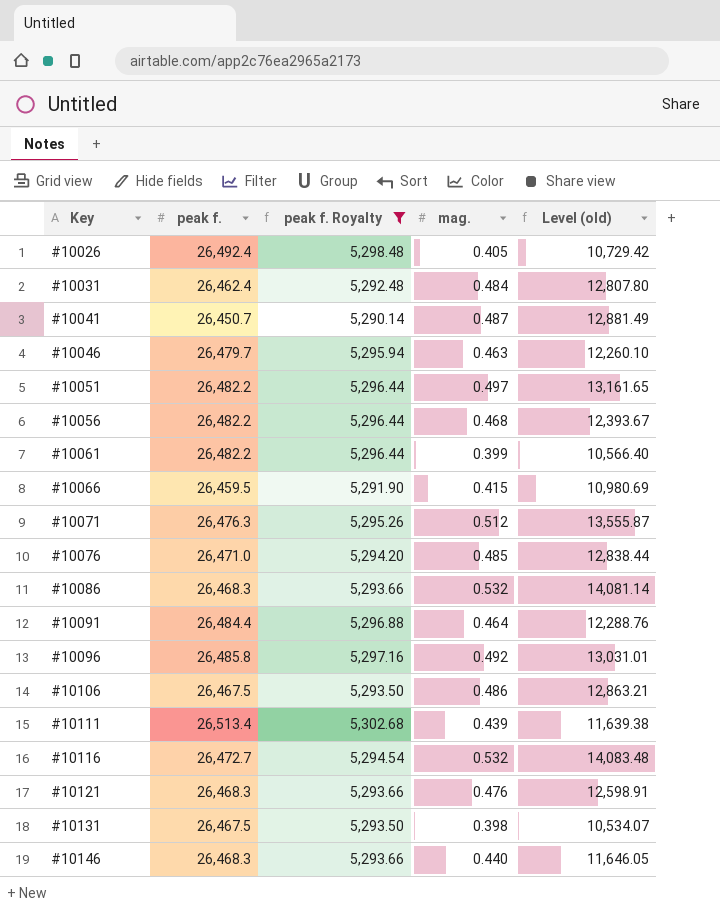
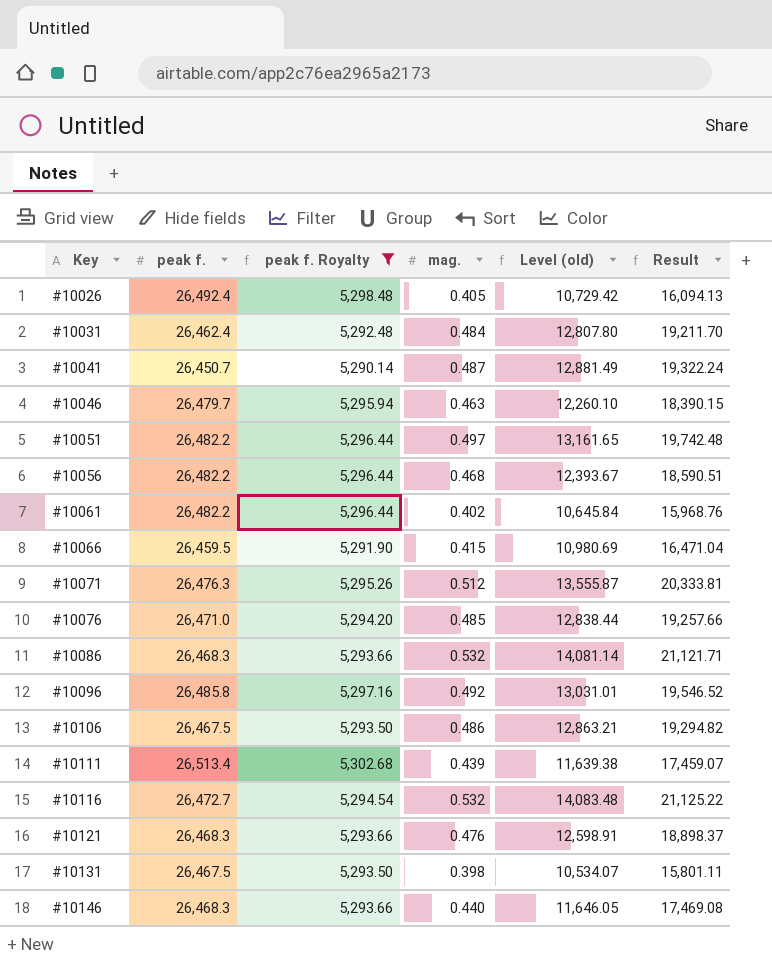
column Result | formula: none -> [Level (old)] * 1.5
row #10091: 26,484.4 | 5,296.88 | 0.464 | 12,288.76 -> none
#10061 | mag.: 0.399 -> 0.402
#10061 | Level (old): 10,566.40 -> 10,645.84

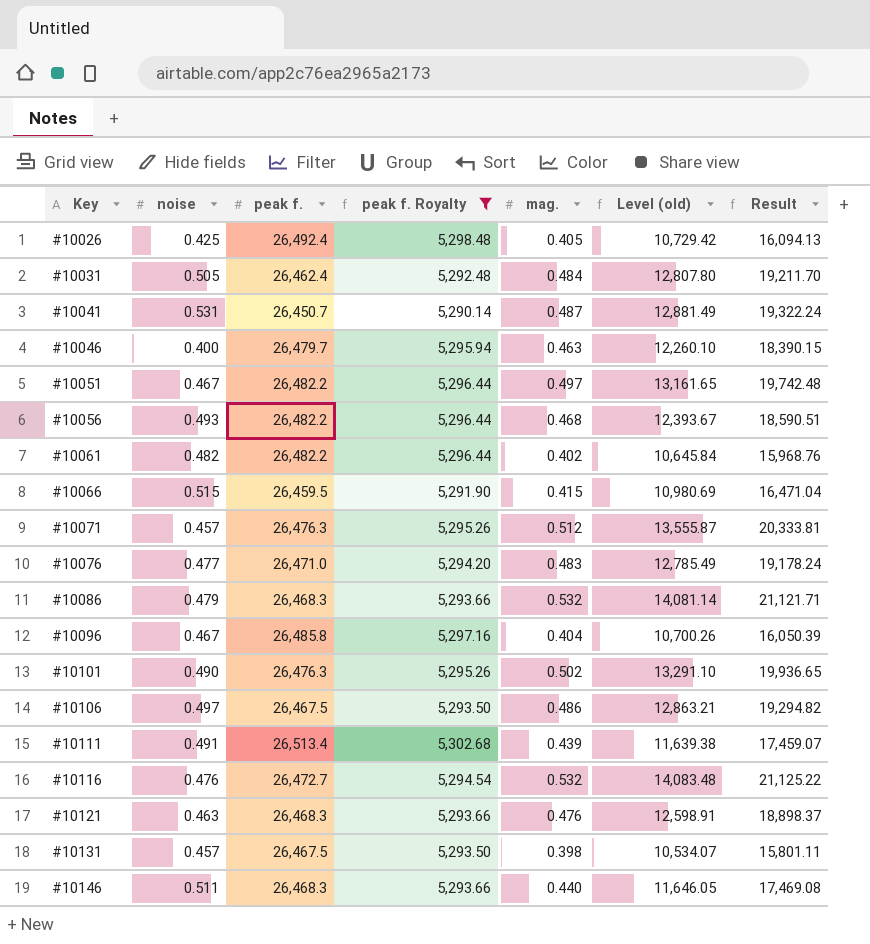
column noise | position: none -> 2
#10076 | mag.: 0.485 -> 0.483
#10076 | Level (old): 12,838.44 -> 12,785.49
#10076 | Result: 19,257.66 -> 19,178.24
#10096 | mag.: 0.492 -> 0.404
#10096 | Level (old): 13,031.01 -> 10,700.26
#10096 | Result: 19,546.52 -> 16,050.39
row #10101: none -> 0.490 | 26,476.3 | 5,295.26 | 0.502 | 13,291.10 | 19,936.65

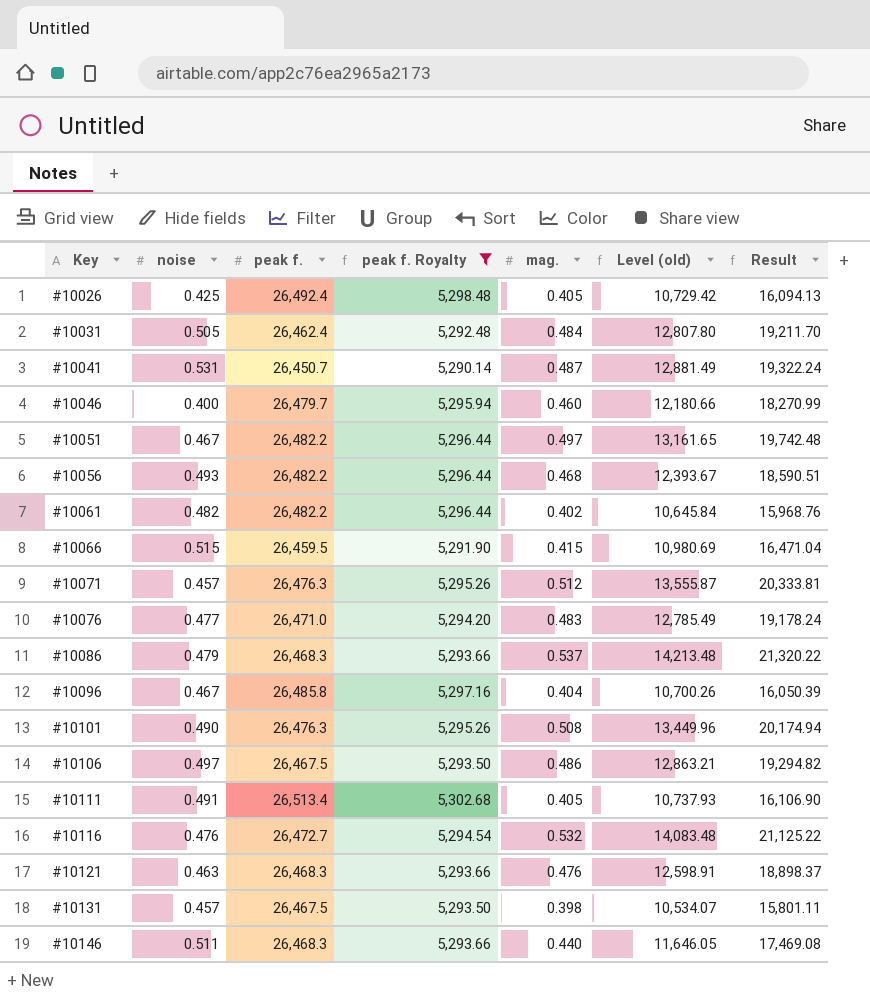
#10046 | mag.: 0.463 -> 0.460
#10046 | Level (old): 12,260.10 -> 12,180.66
#10046 | Result: 18,390.15 -> 18,270.99
#10086 | mag.: 0.532 -> 0.537
#10086 | Level (old): 14,081.14 -> 14,213.48
#10086 | Result: 21,121.71 -> 21,320.22
#10101 | mag.: 0.502 -> 0.508
#10101 | Level (old): 13,291.10 -> 13,449.96
#10101 | Result: 19,936.65 -> 20,174.94
#10111 | mag.: 0.439 -> 0.405
#10111 | Level (old): 11,639.38 -> 10,737.93
#10111 | Result: 17,459.07 -> 16,106.90

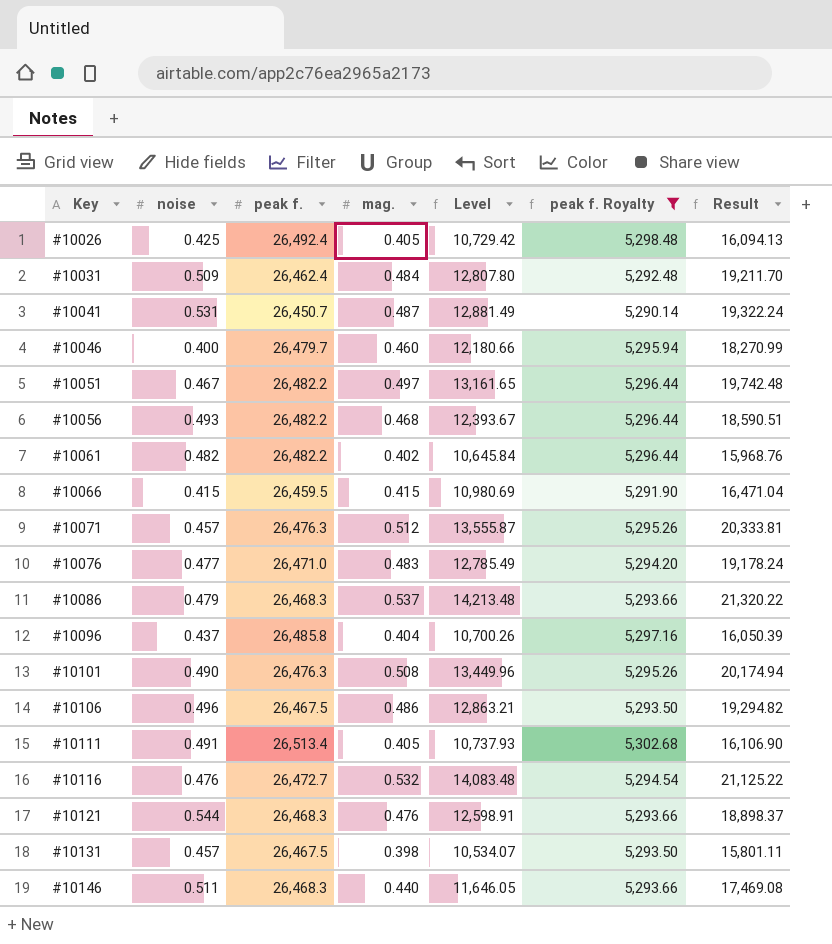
column name: Level (old) -> Level
column peak f. Royalty | position: 4 -> 6
#10031 | noise: 0.505 -> 0.509
#10066 | noise: 0.515 -> 0.415
#10096 | noise: 0.467 -> 0.437
#10106 | noise: 0.497 -> 0.496
#10121 | noise: 0.463 -> 0.544

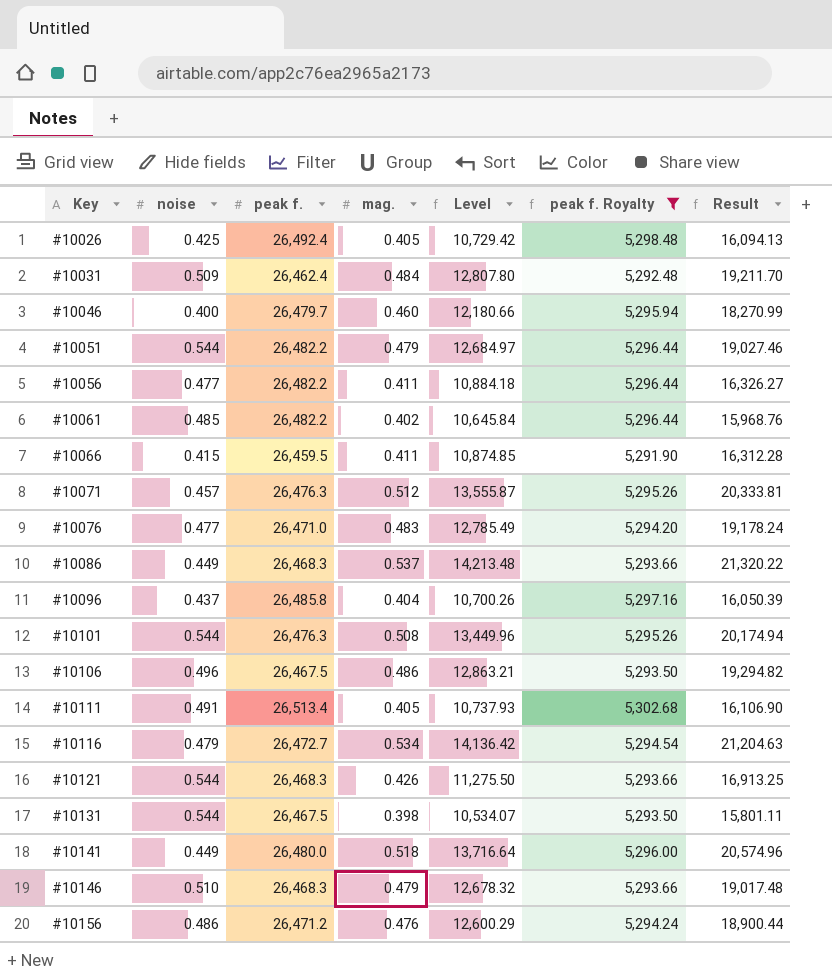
row #10041: 0.531 | 26,450.7 | 0.487 | 12,881.49 | 5,290.14 | 19,322.24 -> none
#10051 | noise: 0.467 -> 0.544
#10051 | mag.: 0.497 -> 0.479
#10051 | Level: 13,161.65 -> 12,684.97
#10051 | Result: 19,742.48 -> 19,027.46
#10056 | noise: 0.493 -> 0.477
#10056 | mag.: 0.468 -> 0.411
#10056 | Level: 12,393.67 -> 10,884.18
#10056 | Result: 18,590.51 -> 16,326.27
#10061 | noise: 0.482 -> 0.485
#10066 | mag.: 0.415 -> 0.411
#10066 | Level: 10,980.69 -> 10,874.85
#10066 | Result: 16,471.04 -> 16,312.28
#10086 | noise: 0.479 -> 0.449
#10101 | noise: 0.490 -> 0.544
#10116 | noise: 0.476 -> 0.479
#10116 | mag.: 0.532 -> 0.534
#10116 | Level: 14,083.48 -> 14,136.42
#10116 | Result: 21,125.22 -> 21,204.63
#10121 | mag.: 0.476 -> 0.426
#10121 | Level: 12,598.91 -> 11,275.50
#10121 | Result: 18,898.37 -> 16,913.25
#10131 | noise: 0.457 -> 0.544
row #10141: none -> 0.449 | 26,480.0 | 0.518 | 13,716.64 | 5,296.00 | 20,574.96
#10146 | noise: 0.511 -> 0.510
#10146 | mag.: 0.440 -> 0.479
#10146 | Level: 11,646.05 -> 12,678.32
#10146 | Result: 17,469.08 -> 19,017.48
row #10156: none -> 0.486 | 26,471.2 | 0.476 | 12,600.29 | 5,294.24 | 18,900.44

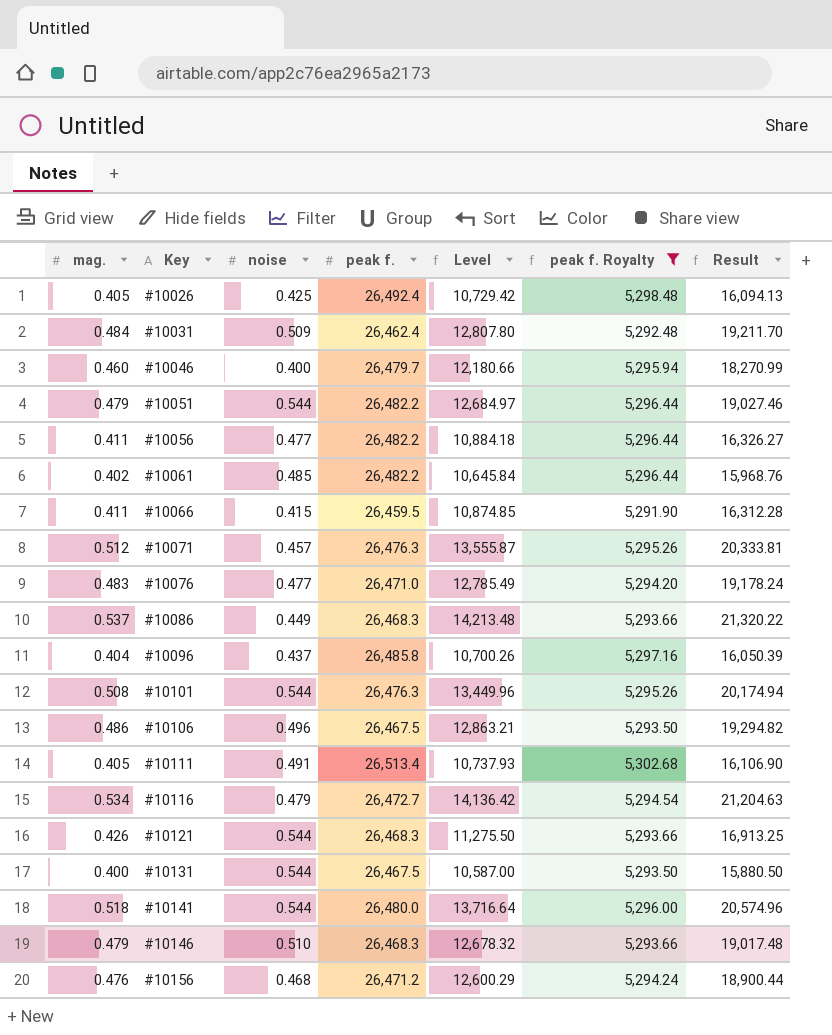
column mag. | position: 4 -> 1
#10131 | mag.: 0.398 -> 0.400
#10131 | Level: 10,534.07 -> 10,587.00
#10131 | Result: 15,801.11 -> 15,880.50
#10141 | noise: 0.449 -> 0.544
#10156 | noise: 0.486 -> 0.468

